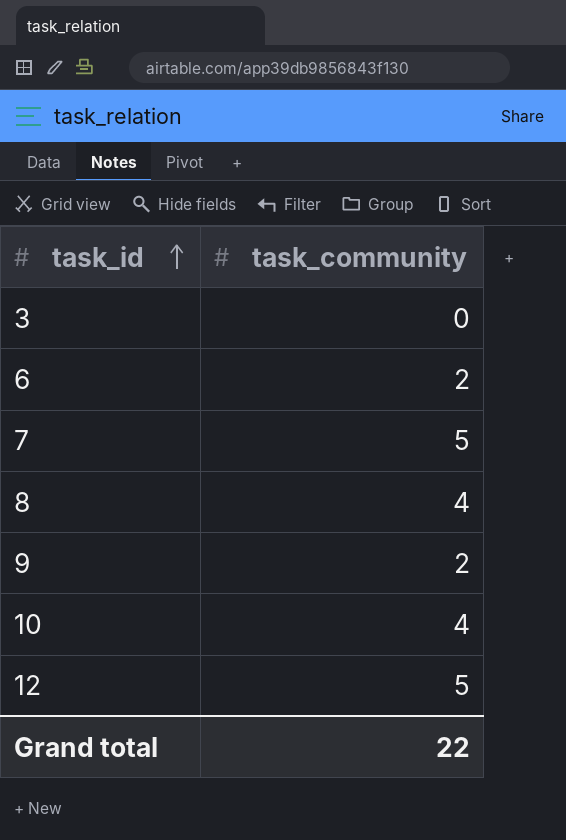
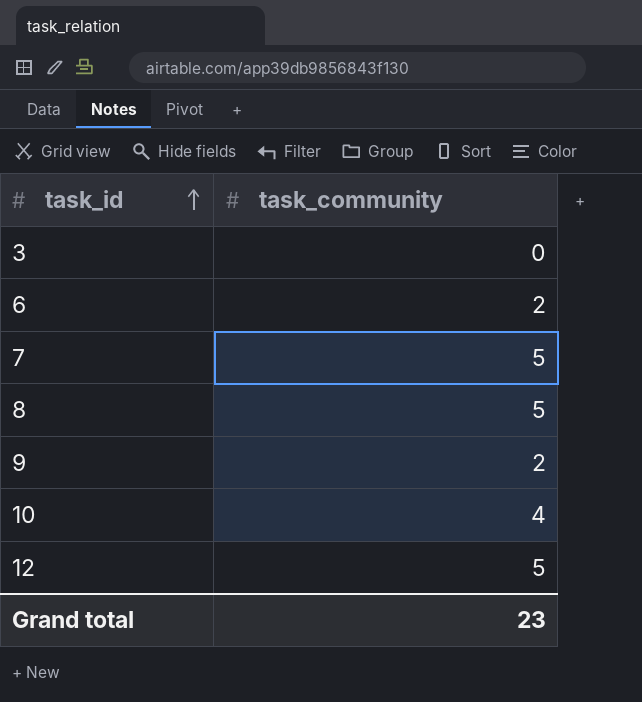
8 | task_community: 4 -> 5
Grand total | task_community: 22 -> 23

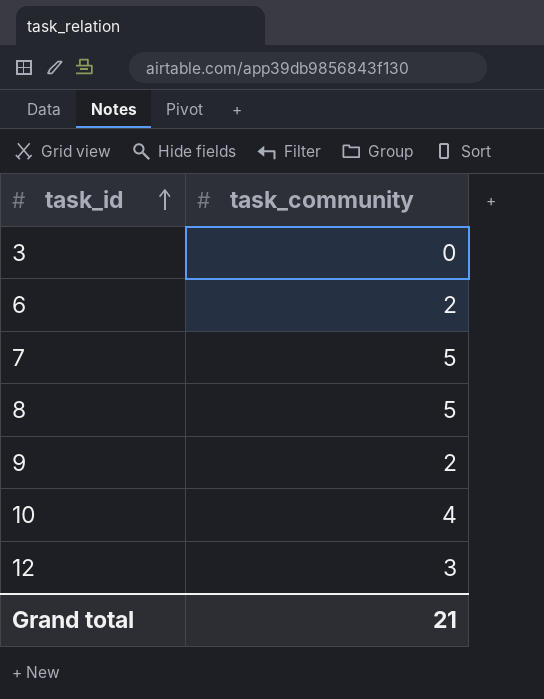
12 | task_community: 5 -> 3
Grand total | task_community: 23 -> 21

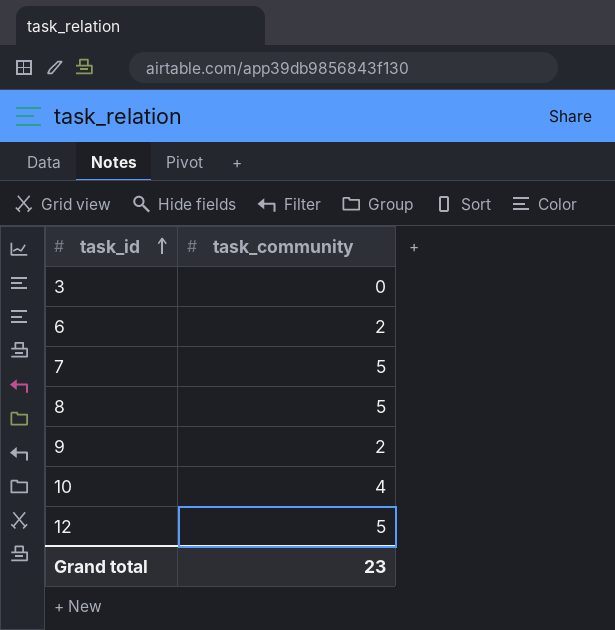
12 | task_community: 3 -> 5
Grand total | task_community: 21 -> 23

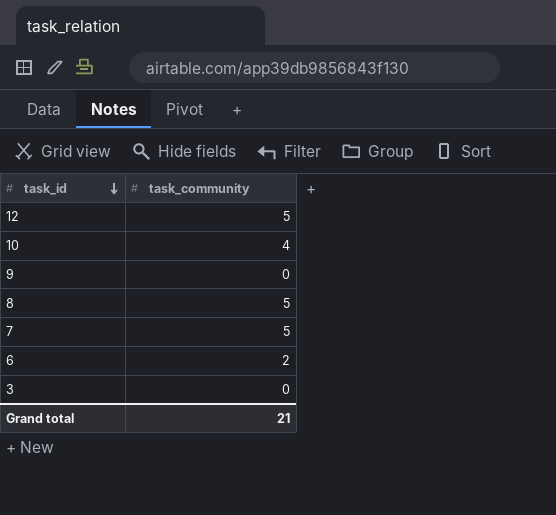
row order: task_id ascending -> task_id descending
9 | task_community: 2 -> 0
Grand total | task_community: 23 -> 21

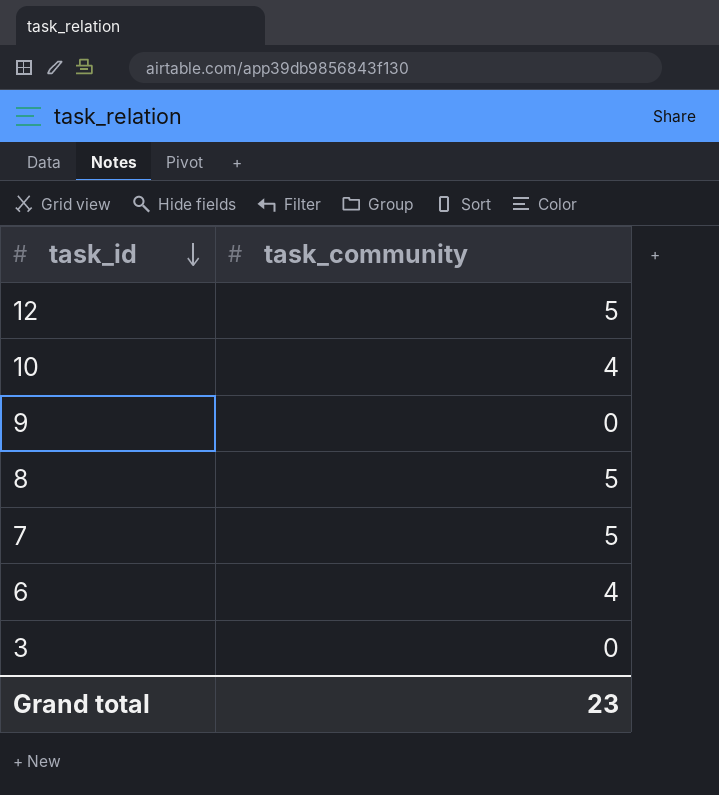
6 | task_community: 2 -> 4
Grand total | task_community: 21 -> 23

